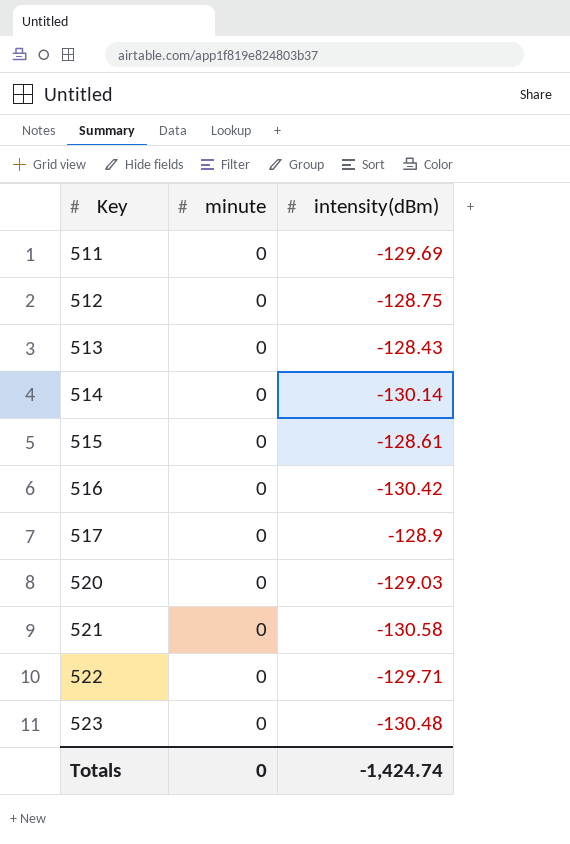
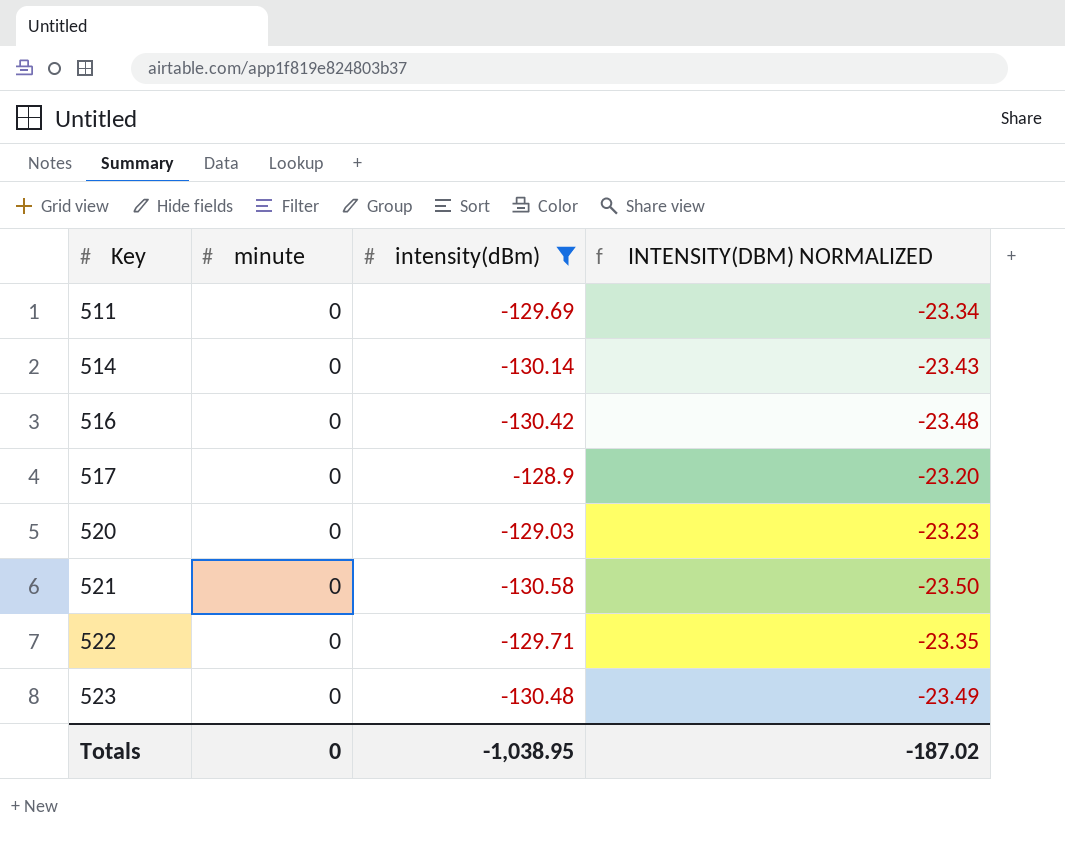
filter: none -> intensity(dBm) <= -128.9
column INTENSITY(DBM) NORMALIZED | formula: none -> [intensity(dBm)] * 0.18
Totals | intensity(dBm): -1,424.74 -> -1,038.95

